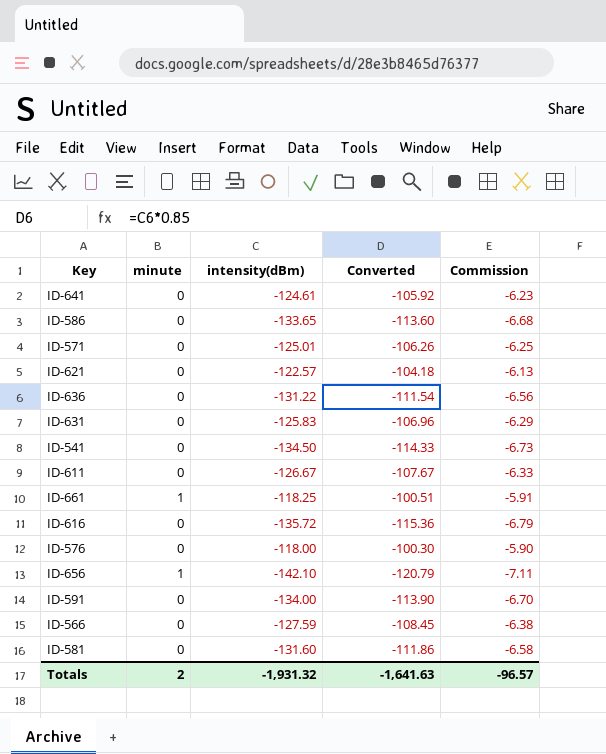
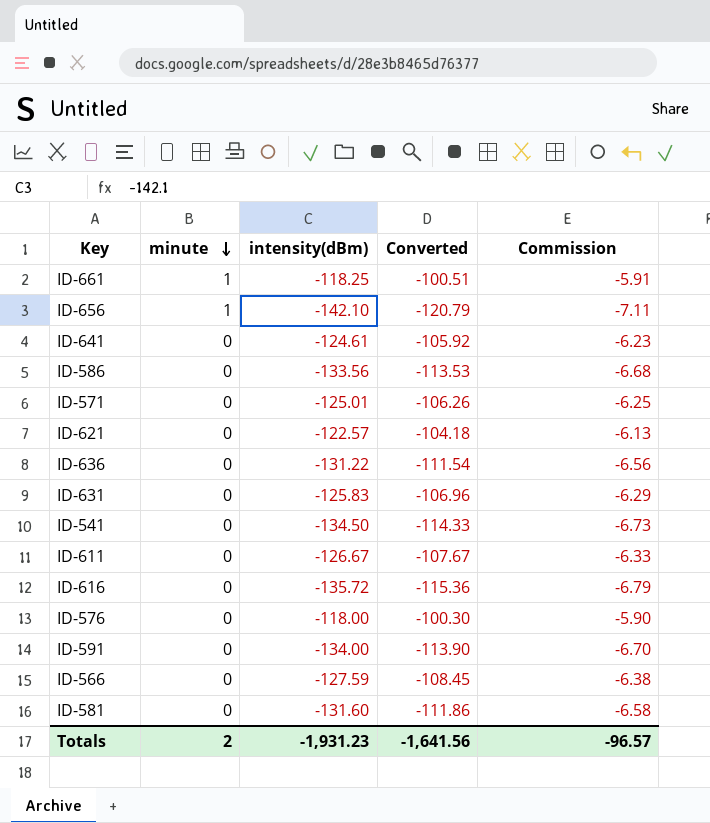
row order: none -> minute descending
ID-586 | intensity(dBm): -133.65 -> -133.56
ID-586 | Converted: -113.60 -> -113.53
Totals | intensity(dBm): -1,931.32 -> -1,931.23
Totals | Converted: -1,641.63 -> -1,641.56

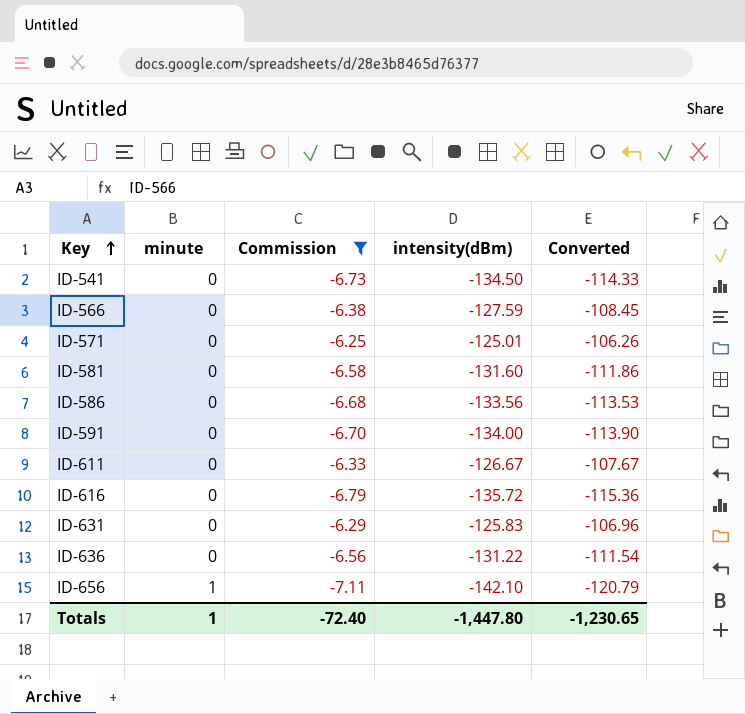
filter: none -> Commission <= -6.25
row order: minute descending -> Key ascending
column Commission | position: 5 -> 3
Totals | minute: 2 -> 1
Totals | Commission: -96.57 -> -72.40
Totals | intensity(dBm): -1,931.23 -> -1,447.80
Totals | Converted: -1,641.56 -> -1,230.65

